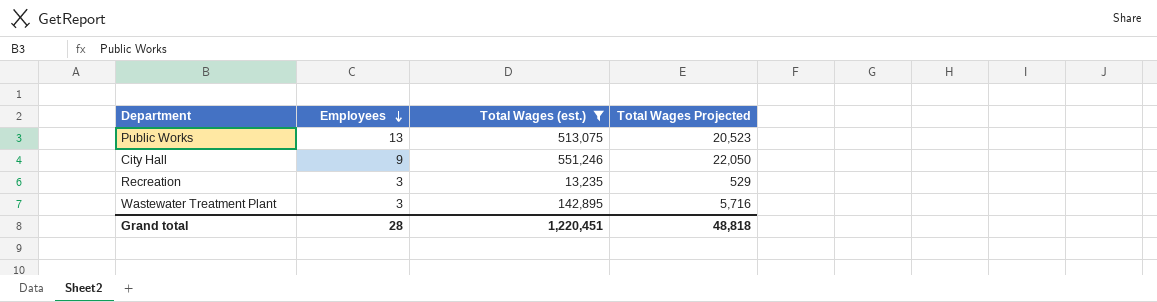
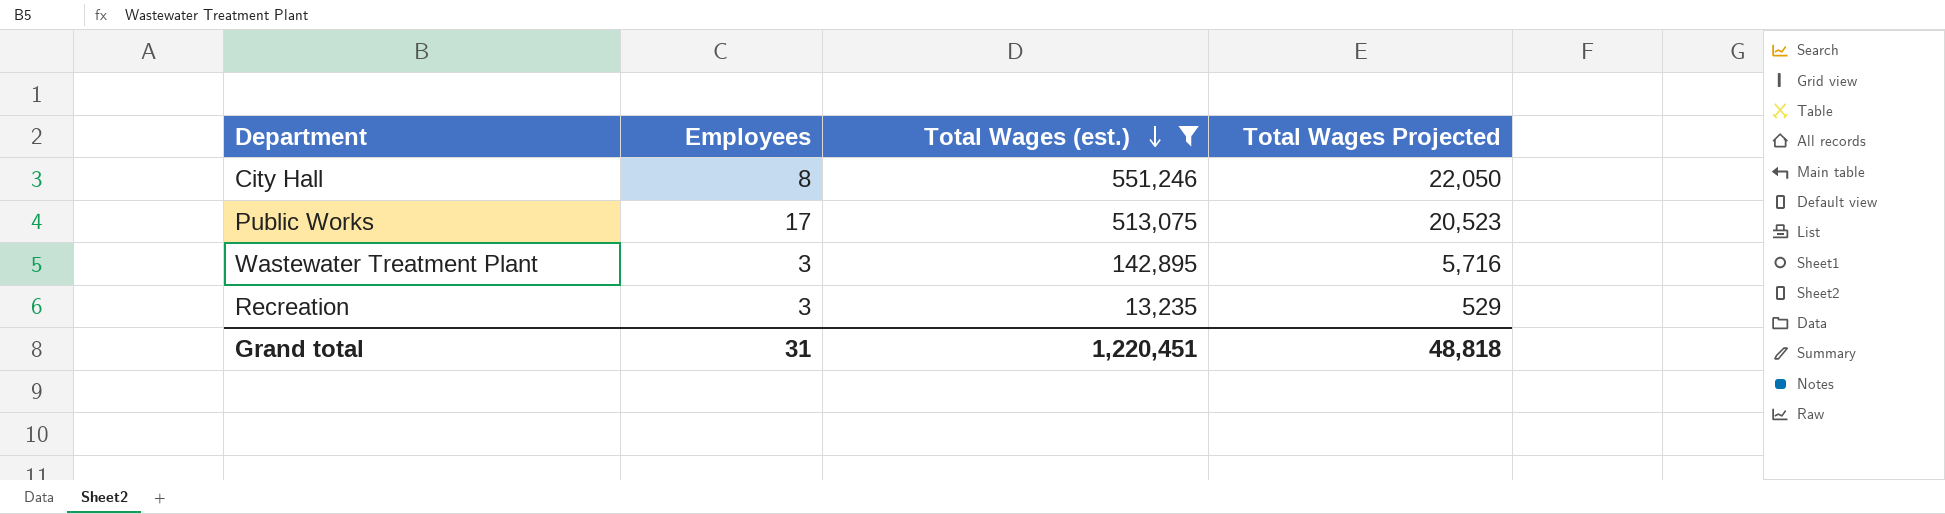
row order: Employees descending -> Total Wages (est.) descending
City Hall | Employees: 9 -> 8
Public Works | Employees: 13 -> 17
Grand total | Employees: 28 -> 31

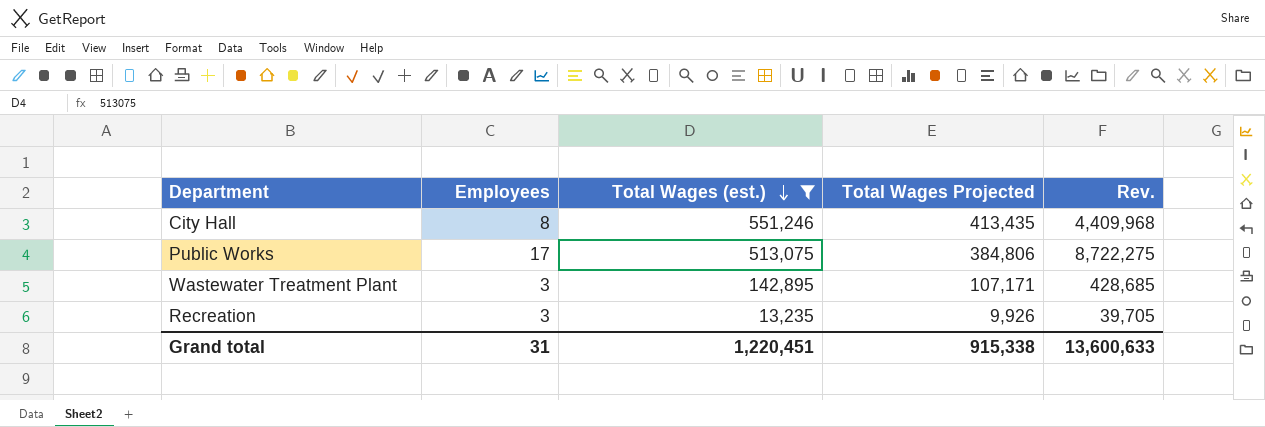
column Total Wages Projected | formula: [Total Wages (est.)] * 0.04 -> [Total Wages (est.)] * 0.75
column Rev. | formula: none -> [Employees] * [Total Wages (est.)]
Grand total | Total Wages Projected: 48,818 -> 915,338

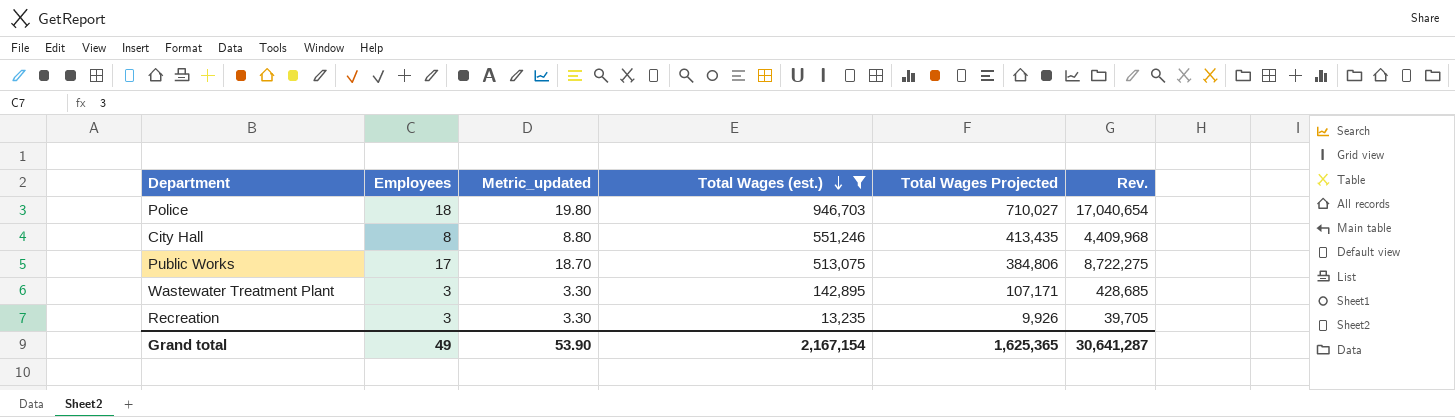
column Metric_updated | formula: none -> [Employees] * 1.1
row Police: none -> 18 | 19.80 | 946,703 | 710,027 | 17,040,654
Grand total | Employees: 31 -> 49
Grand total | Total Wages (est.): 1,220,451 -> 2,167,154
Grand total | Total Wages Projected: 915,338 -> 1,625,365
Grand total | Rev.: 13,600,633 -> 30,641,287

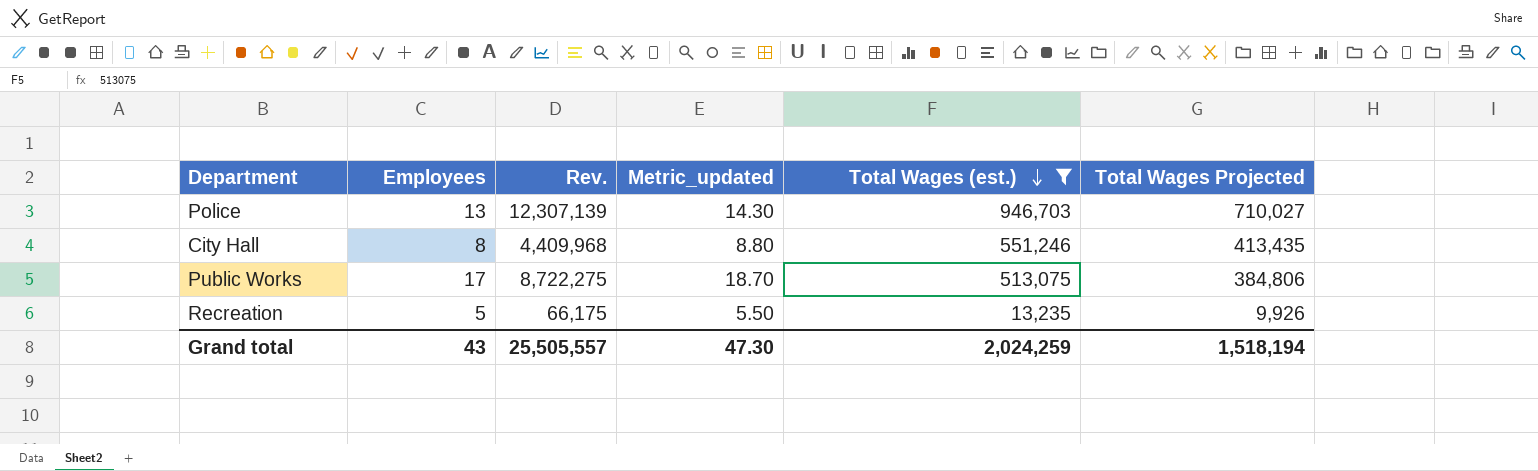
column Rev. | position: 6 -> 3
row Wastewater Treatment Plant: 3 | 3.30 | 142,895 | 107,171 | 428,685 -> none
Police | Employees: 18 -> 13
Police | Rev.: 17,040,654 -> 12,307,139
Police | Metric_updated: 19.80 -> 14.30
Recreation | Employees: 3 -> 5
Recreation | Rev.: 39,705 -> 66,175
Recreation | Metric_updated: 3.30 -> 5.50
Grand total | Employees: 49 -> 43
Grand total | Rev.: 30,641,287 -> 25,505,557
Grand total | Metric_updated: 53.90 -> 47.30
Grand total | Total Wages (est.): 2,167,154 -> 2,024,259
Grand total | Total Wages Projected: 1,625,365 -> 1,518,194

